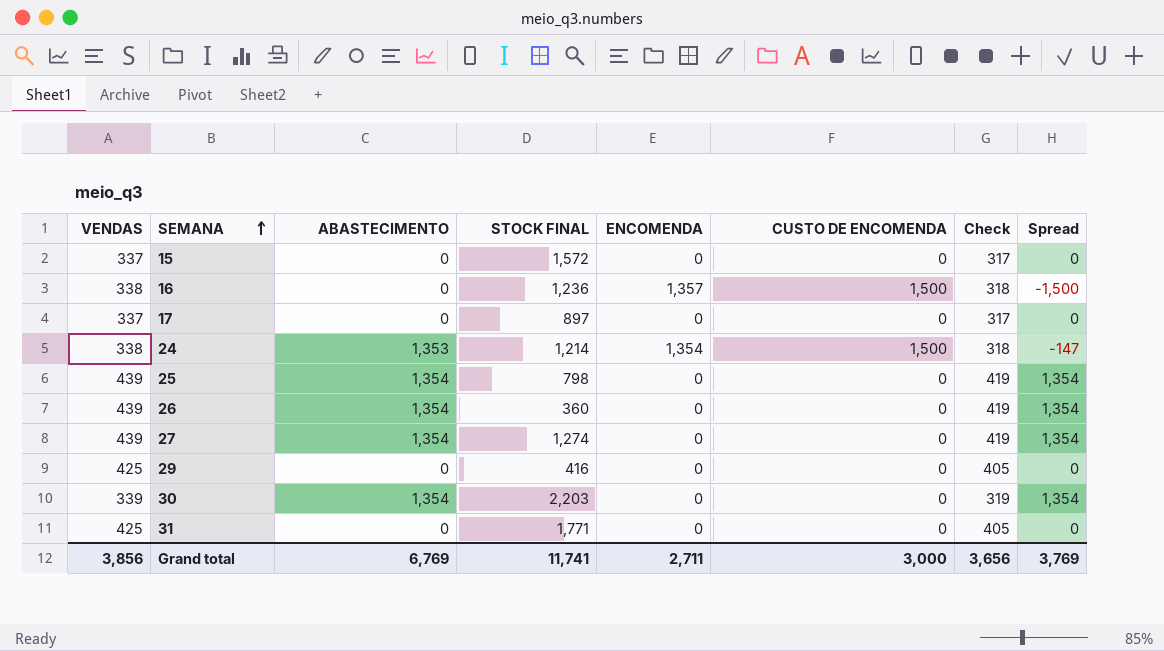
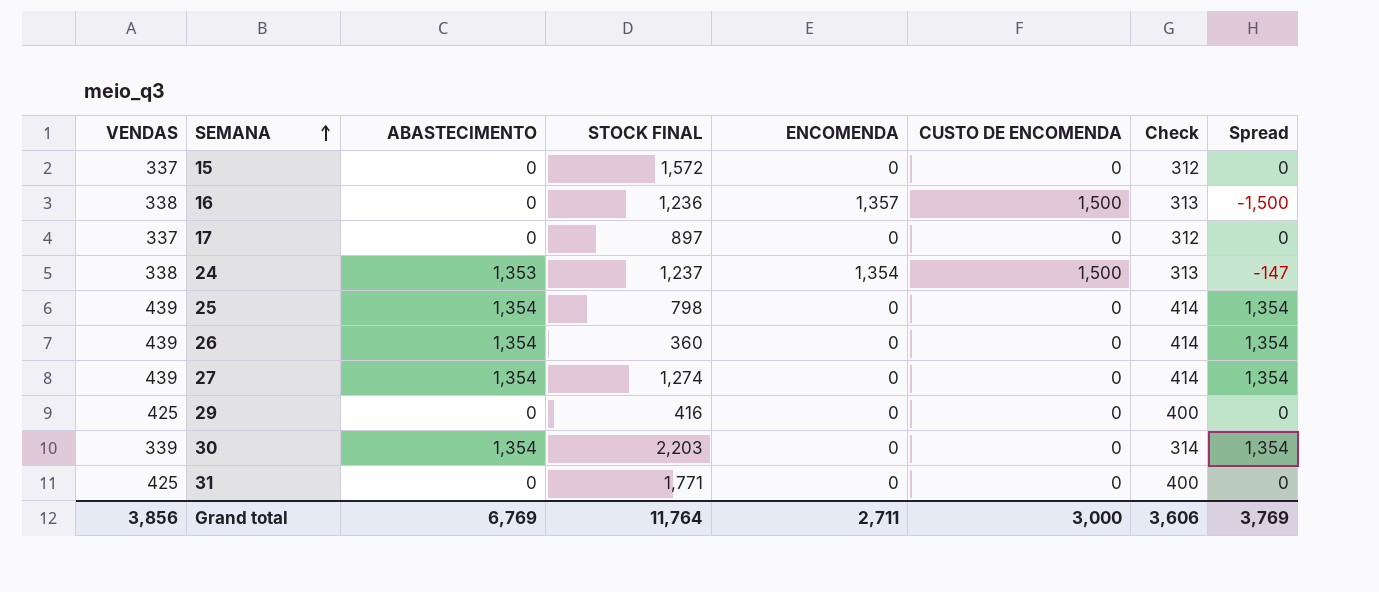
column Check | formula: [VENDAS] - 20 -> [VENDAS] - 25
24 | STOCK FINAL: 1,214 -> 1,237
Grand total | STOCK FINAL: 11,741 -> 11,764
Grand total | Check: 3,656 -> 3,606

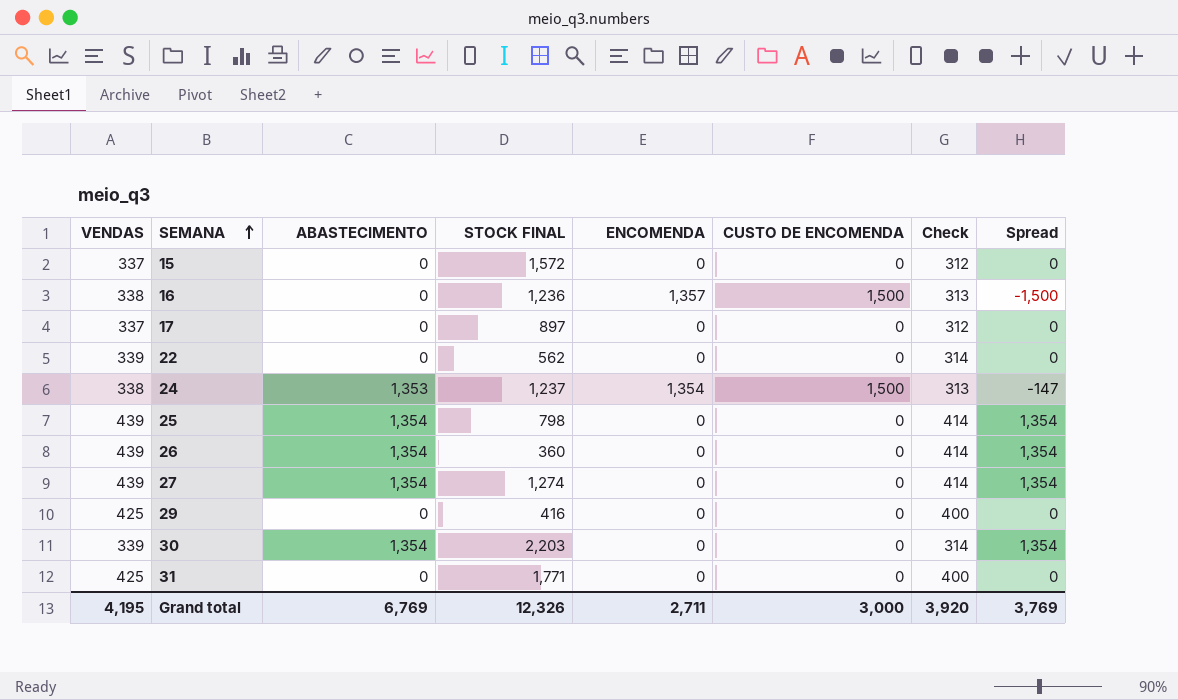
row 22: none -> 339 | 0 | 562 | 0 | 0 | 314 | 0
Grand total | VENDAS: 3,856 -> 4,195
Grand total | STOCK FINAL: 11,764 -> 12,326
Grand total | Check: 3,606 -> 3,920

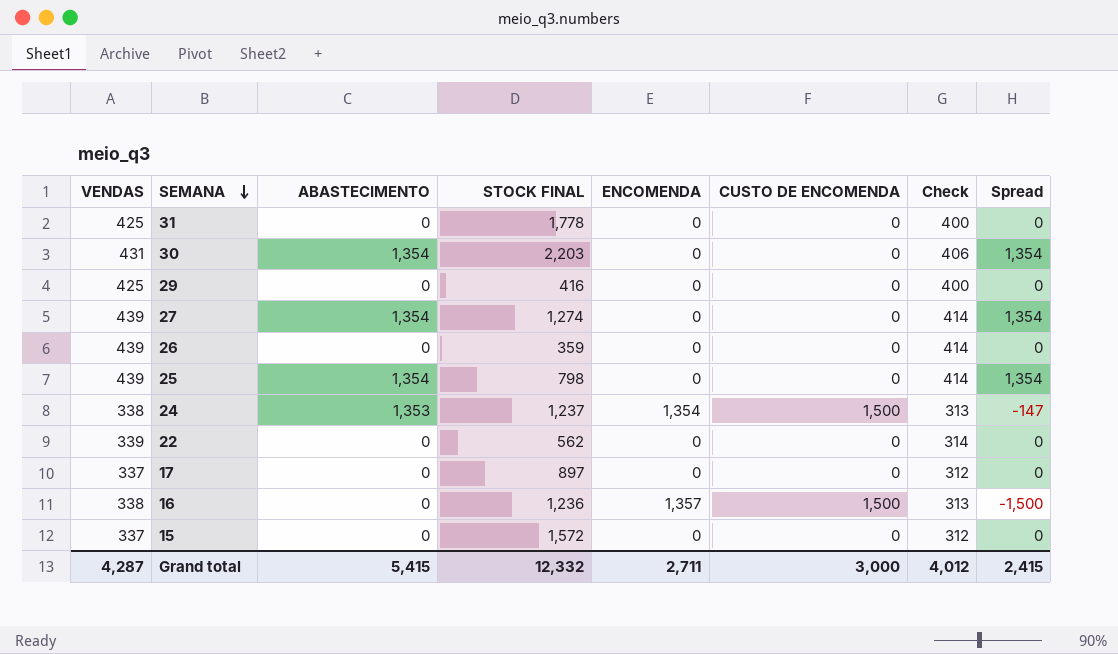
row order: SEMANA ascending -> SEMANA descending
31 | STOCK FINAL: 1,771 -> 1,778
30 | VENDAS: 339 -> 431
30 | Check: 314 -> 406
26 | ABASTECIMENTO: 1,354 -> 0
26 | STOCK FINAL: 360 -> 359
26 | Spread: 1,354 -> 0
Grand total | VENDAS: 4,195 -> 4,287
Grand total | ABASTECIMENTO: 6,769 -> 5,415
Grand total | STOCK FINAL: 12,326 -> 12,332
Grand total | Check: 3,920 -> 4,012
Grand total | Spread: 3,769 -> 2,415

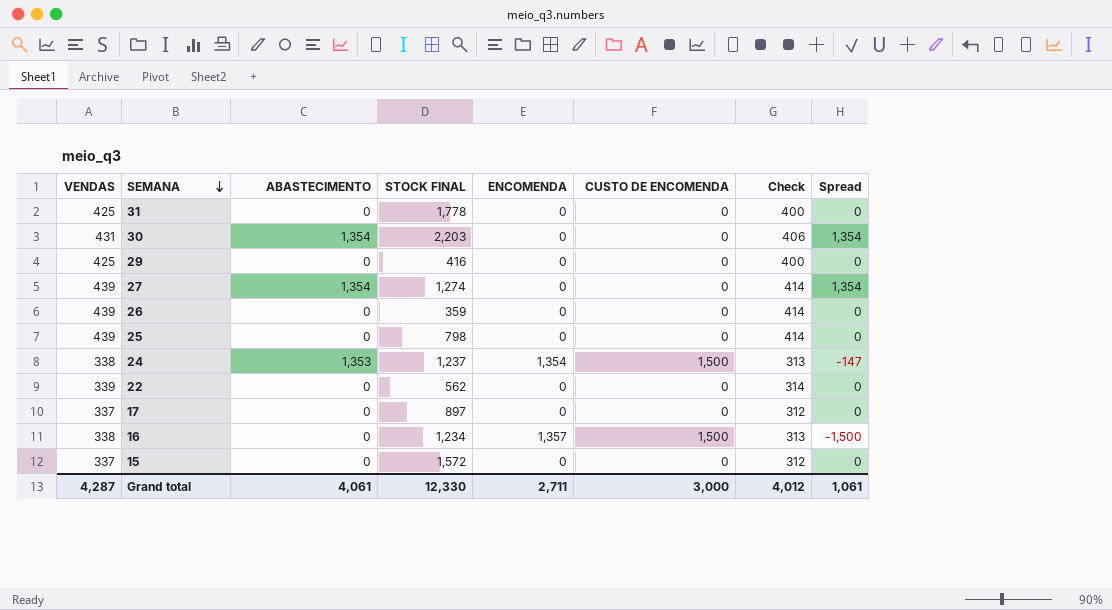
25 | ABASTECIMENTO: 1,354 -> 0
25 | Spread: 1,354 -> 0
16 | STOCK FINAL: 1,236 -> 1,234
Grand total | ABASTECIMENTO: 5,415 -> 4,061
Grand total | STOCK FINAL: 12,332 -> 12,330
Grand total | Spread: 2,415 -> 1,061

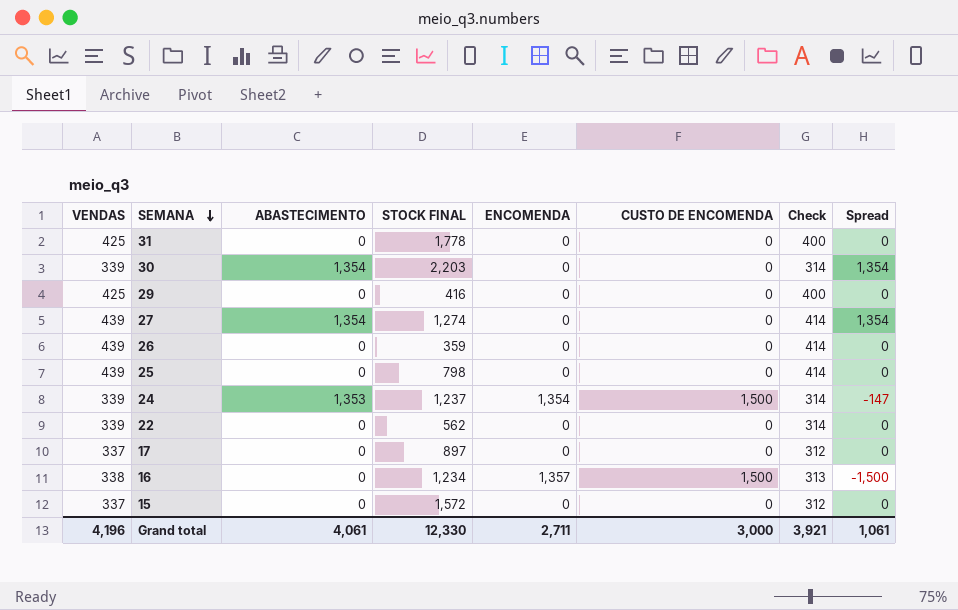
30 | VENDAS: 431 -> 339
30 | Check: 406 -> 314
24 | VENDAS: 338 -> 339
24 | Check: 313 -> 314
Grand total | VENDAS: 4,287 -> 4,196
Grand total | Check: 4,012 -> 3,921

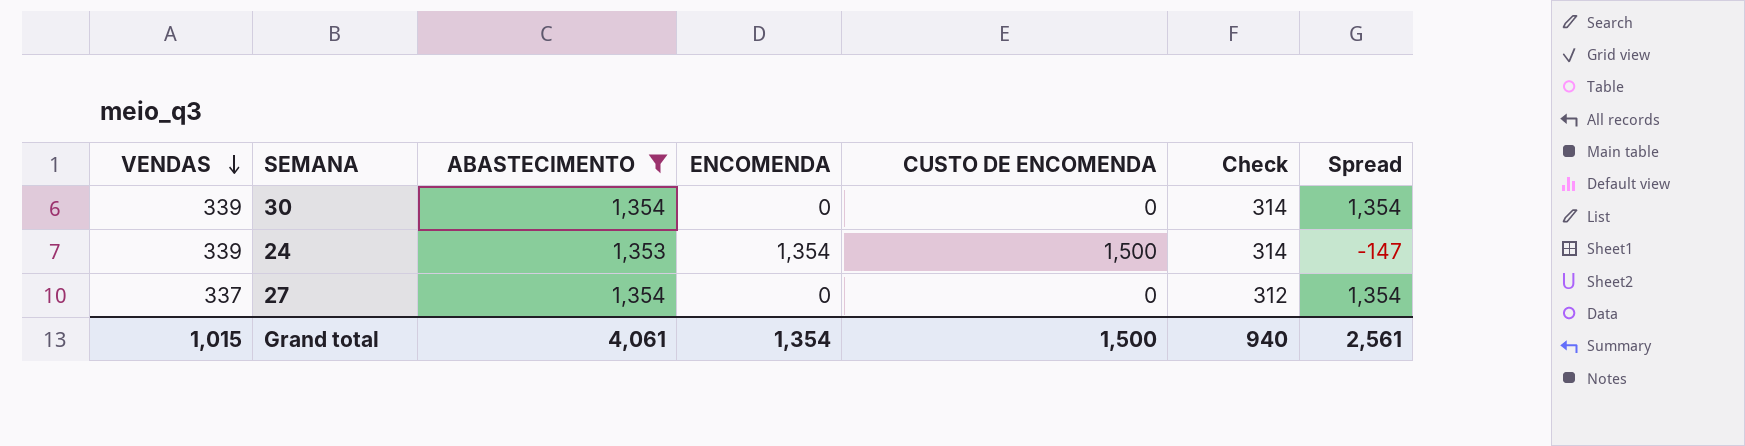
filter: none -> ABASTECIMENTO != 0
row order: SEMANA descending -> VENDAS descending
column STOCK FINAL | position: 4 -> none
27 | VENDAS: 439 -> 337
27 | Check: 414 -> 312
Grand total | VENDAS: 4,196 -> 1,015
Grand total | ENCOMENDA: 2,711 -> 1,354
Grand total | CUSTO DE ENCOMENDA: 3,000 -> 1,500
Grand total | Check: 3,921 -> 940
Grand total | Spread: 1,061 -> 2,561

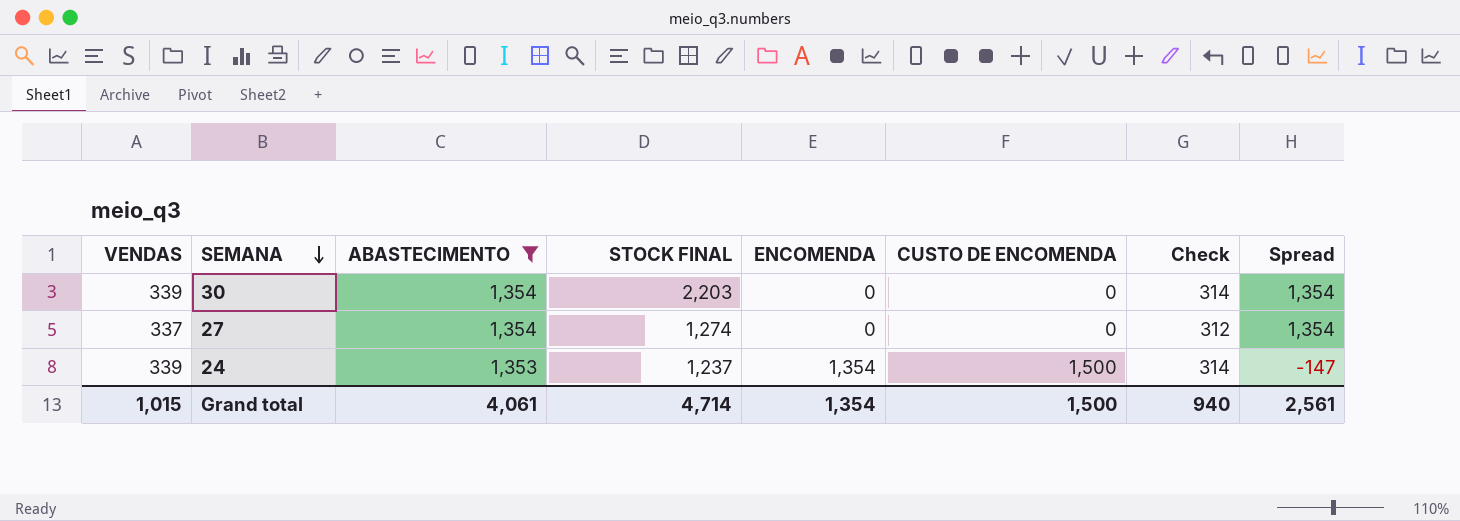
row order: VENDAS descending -> SEMANA descending
column STOCK FINAL | position: none -> 4

